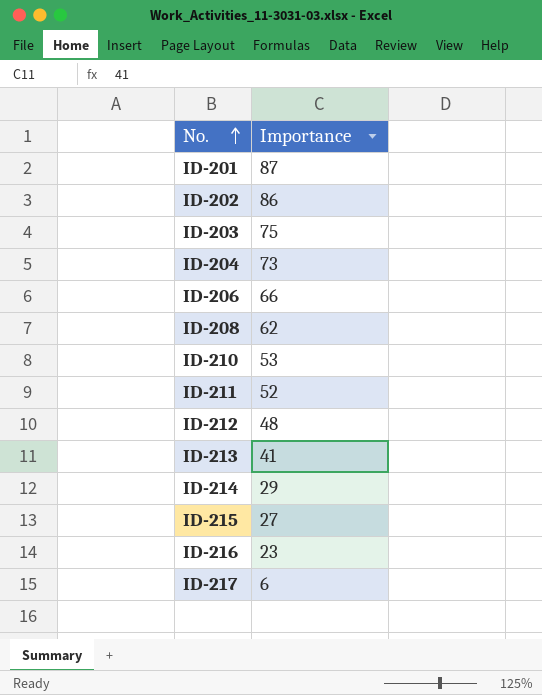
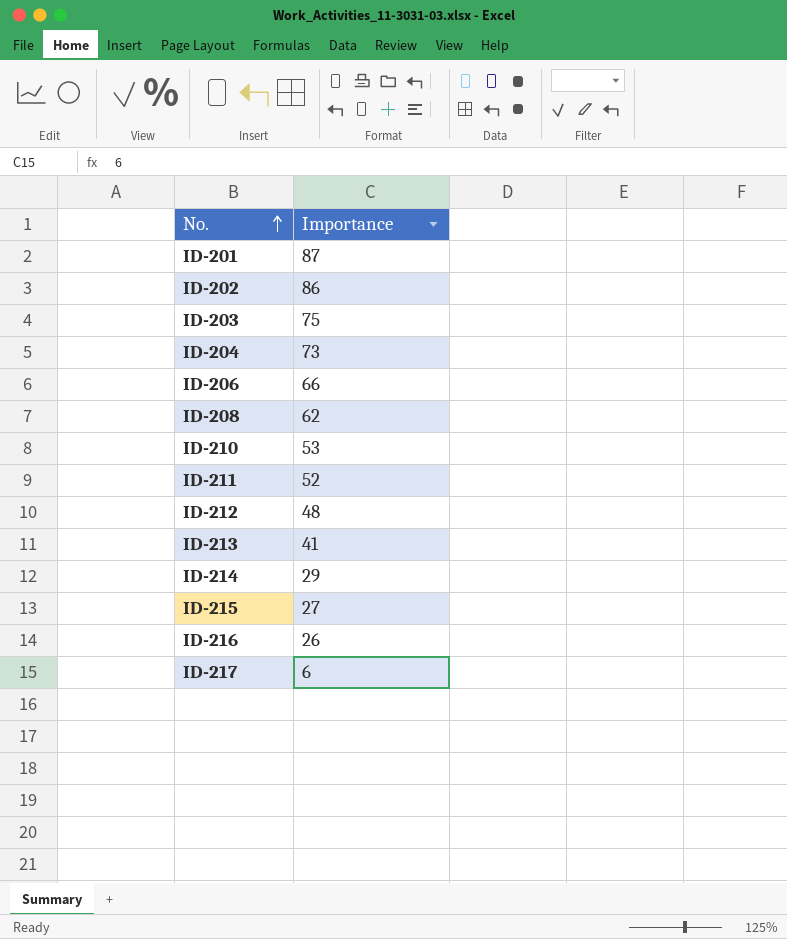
ID-216 | Importance: 23 -> 26

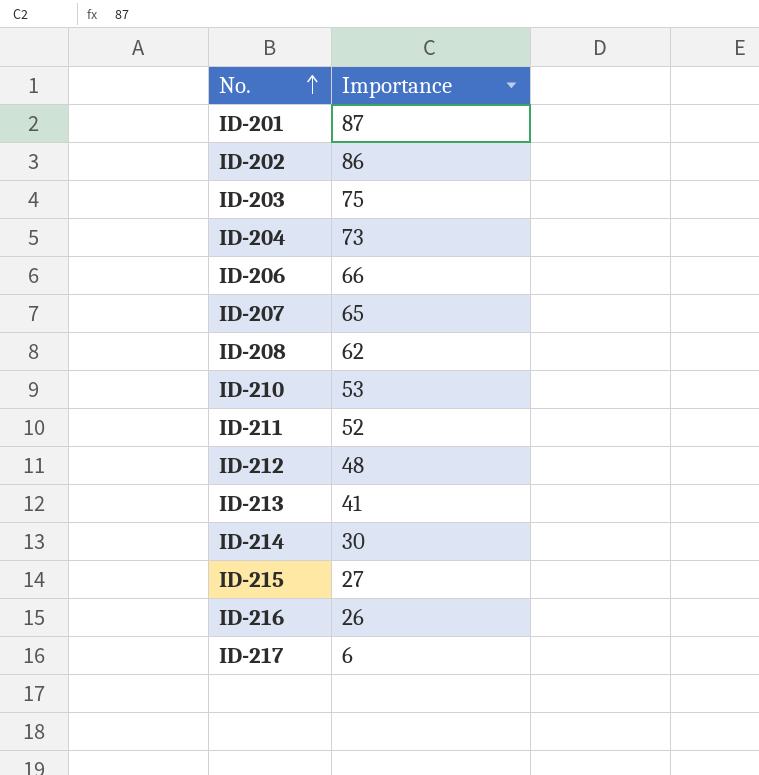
row ID-207: none -> 65
ID-214 | Importance: 29 -> 30

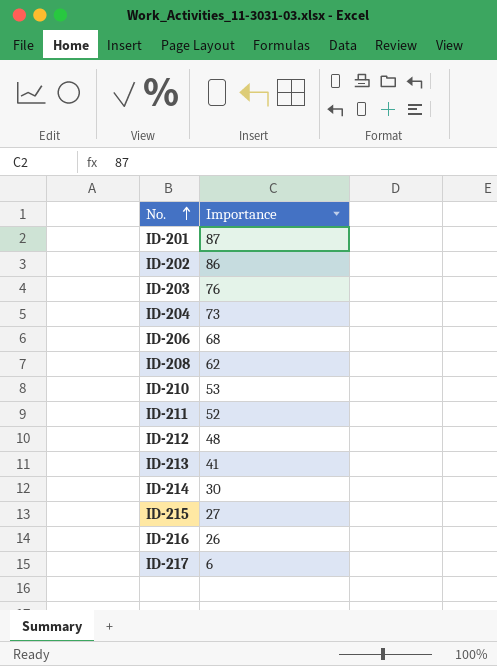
row ID-207: 65 -> none
ID-203 | Importance: 75 -> 76
ID-206 | Importance: 66 -> 68

